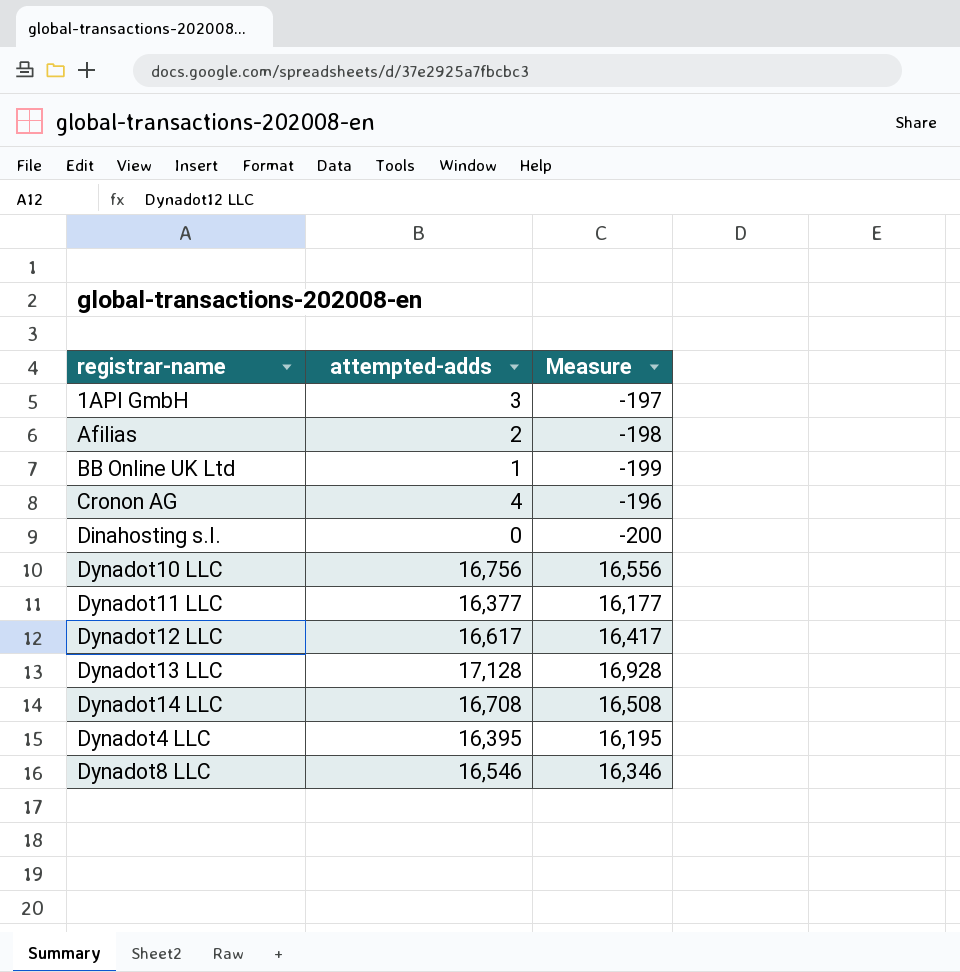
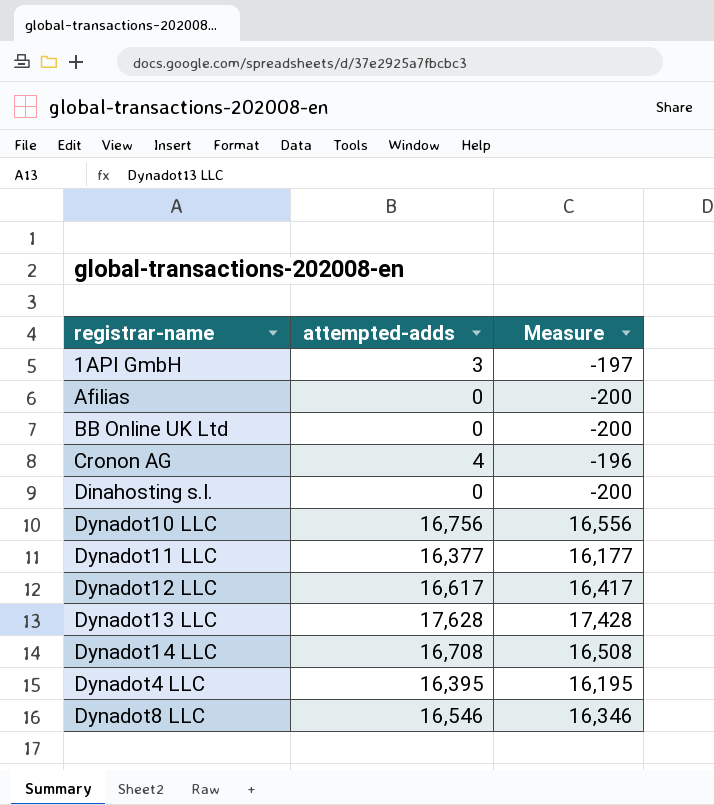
Afilias | attempted-adds: 2 -> 0
Afilias | Measure: -198 -> -200
BB Online UK Ltd | attempted-adds: 1 -> 0
BB Online UK Ltd | Measure: -199 -> -200
Dynadot13 LLC | attempted-adds: 17,128 -> 17,628
Dynadot13 LLC | Measure: 16,928 -> 17,428

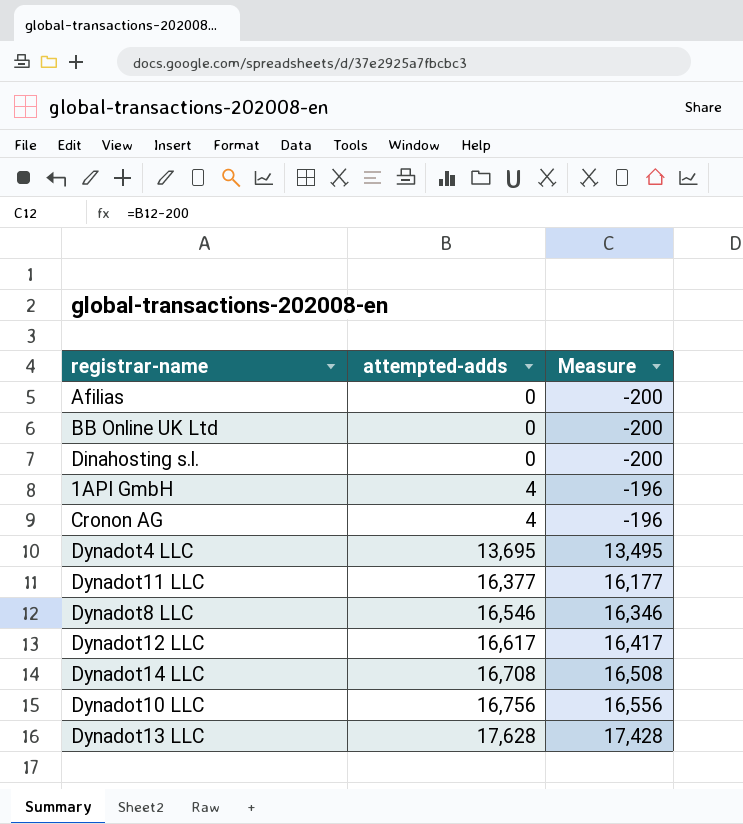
row order: none -> attempted-adds ascending
1API GmbH | attempted-adds: 3 -> 4
1API GmbH | Measure: -197 -> -196
Dynadot4 LLC | attempted-adds: 16,395 -> 13,695
Dynadot4 LLC | Measure: 16,195 -> 13,495

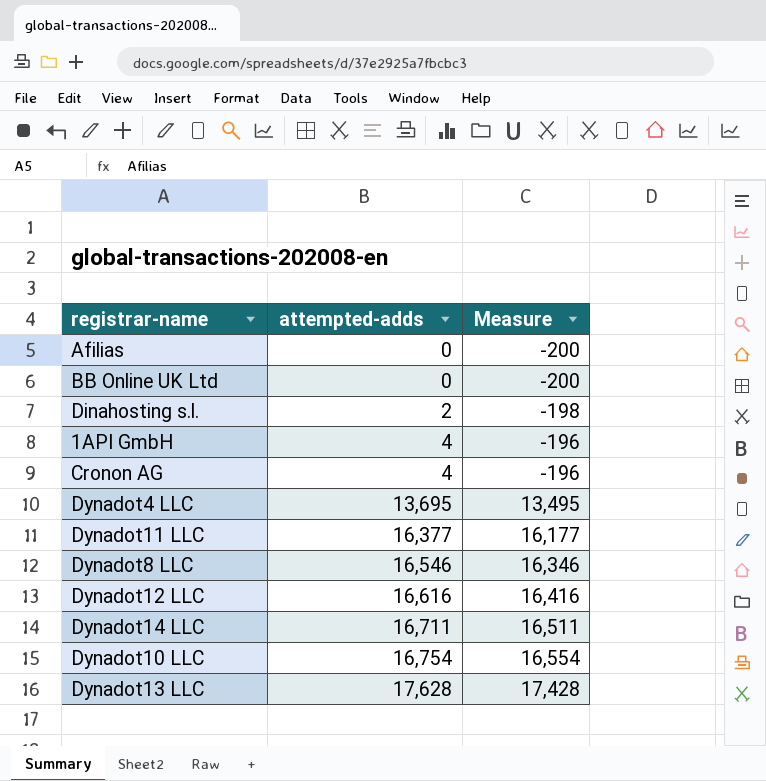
Dinahosting s.l. | attempted-adds: 0 -> 2
Dinahosting s.l. | Measure: -200 -> -198
Dynadot12 LLC | attempted-adds: 16,617 -> 16,616
Dynadot12 LLC | Measure: 16,417 -> 16,416
Dynadot14 LLC | attempted-adds: 16,708 -> 16,711
Dynadot14 LLC | Measure: 16,508 -> 16,511
Dynadot10 LLC | attempted-adds: 16,756 -> 16,754
Dynadot10 LLC | Measure: 16,556 -> 16,554

